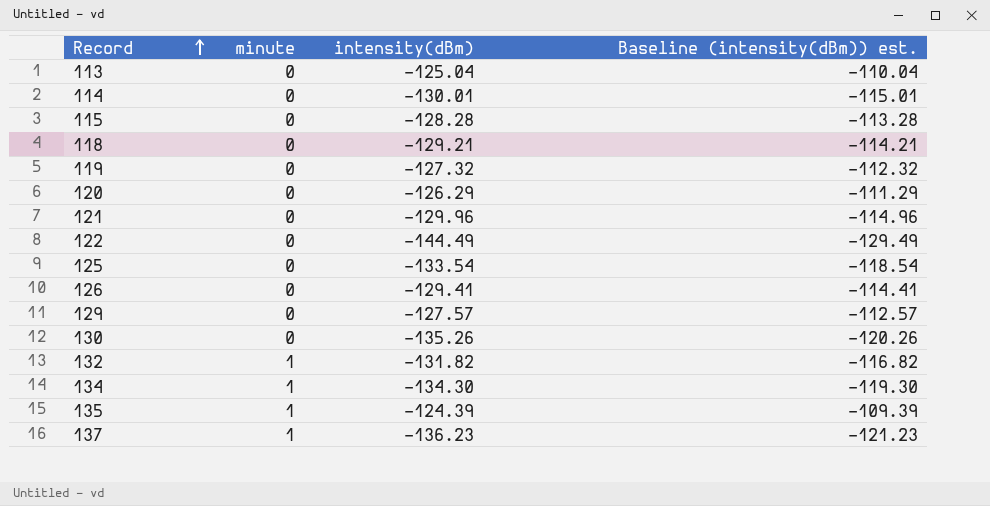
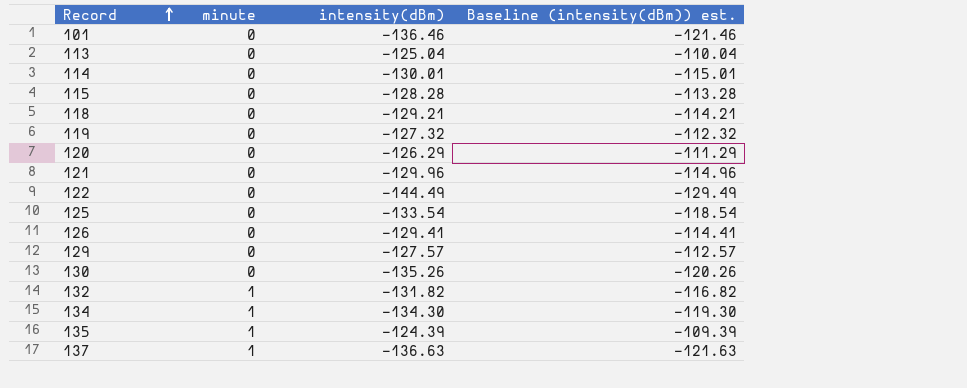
row 101: none -> 0 | -136.46 | -121.46
137 | intensity(dBm): -136.23 -> -136.63
137 | Baseline (intensity(dBm)) est.: -121.23 -> -121.63

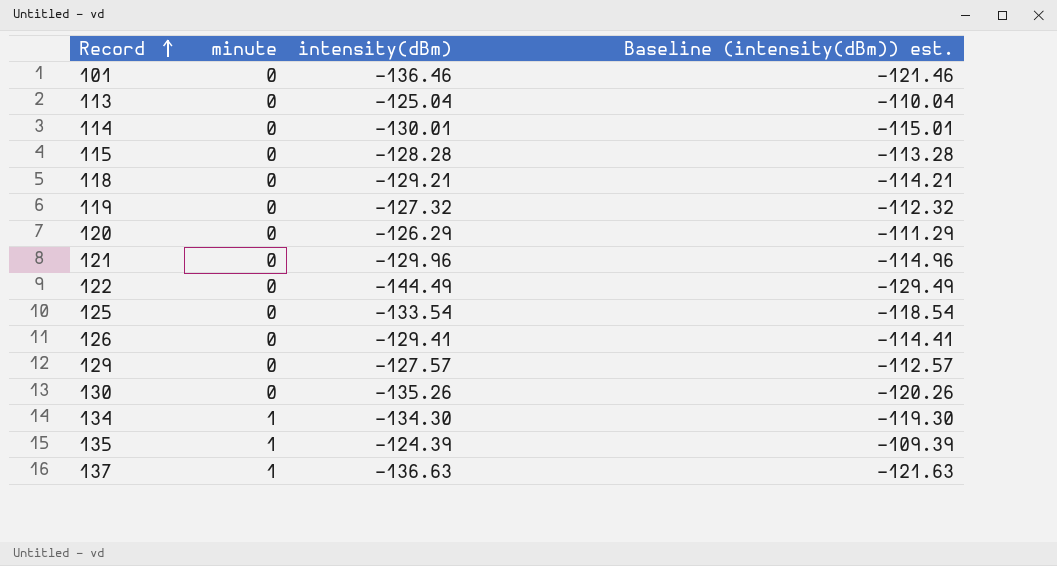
row 132: 1 | -131.82 | -116.82 -> none

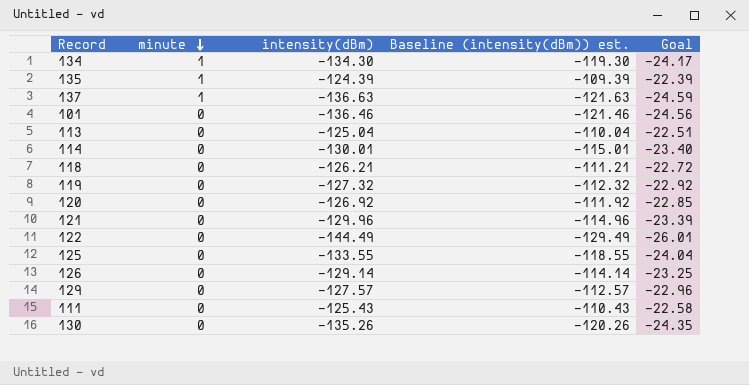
row order: Record ascending -> minute descending
column Goal | formula: none -> [intensity(dBm)] * 0.18
row 115: 0 | -128.28 | -113.28 -> none
118 | intensity(dBm): -129.21 -> -126.21
118 | Baseline (intensity(dBm)) est.: -114.21 -> -111.21
120 | intensity(dBm): -126.29 -> -126.92
120 | Baseline (intensity(dBm)) est.: -111.29 -> -111.92
125 | intensity(dBm): -133.54 -> -133.55
125 | Baseline (intensity(dBm)) est.: -118.54 -> -118.55
126 | intensity(dBm): -129.41 -> -129.14
126 | Baseline (intensity(dBm)) est.: -114.41 -> -114.14
row 111: none -> 0 | -125.43 | -110.43 | -22.58

